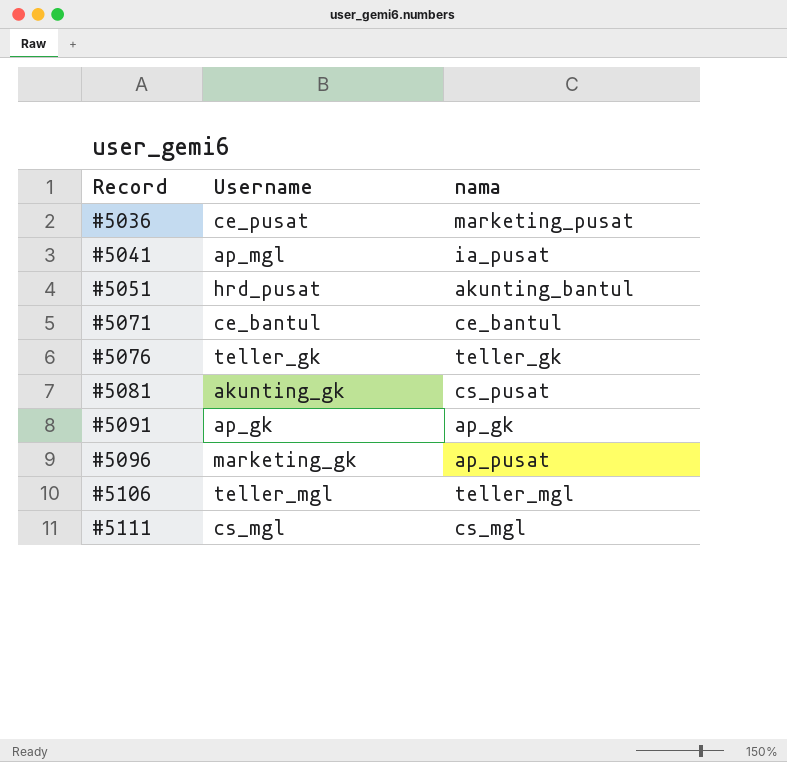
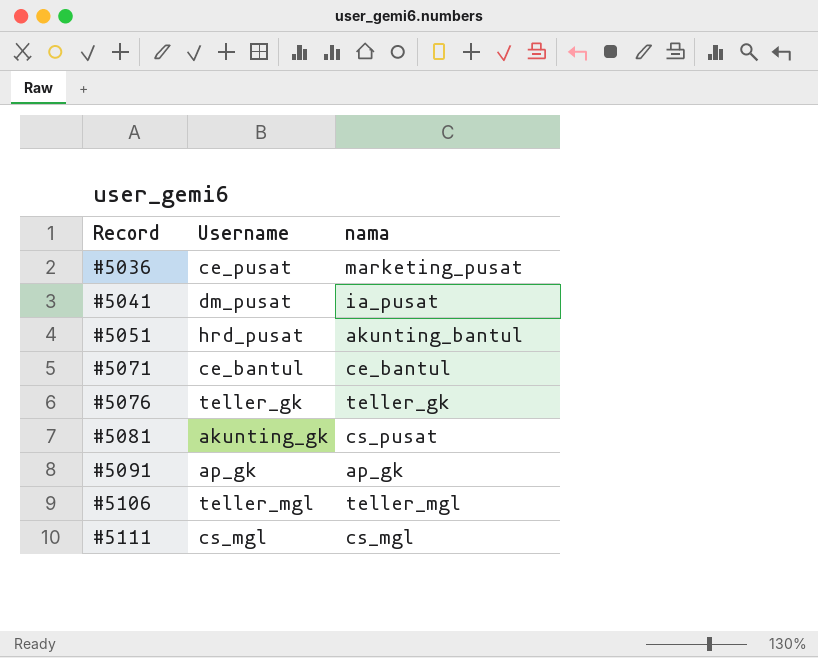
row #5096: marketing_gk | ap_pusat -> none
#5041 | Username: ap_mgl -> dm_pusat

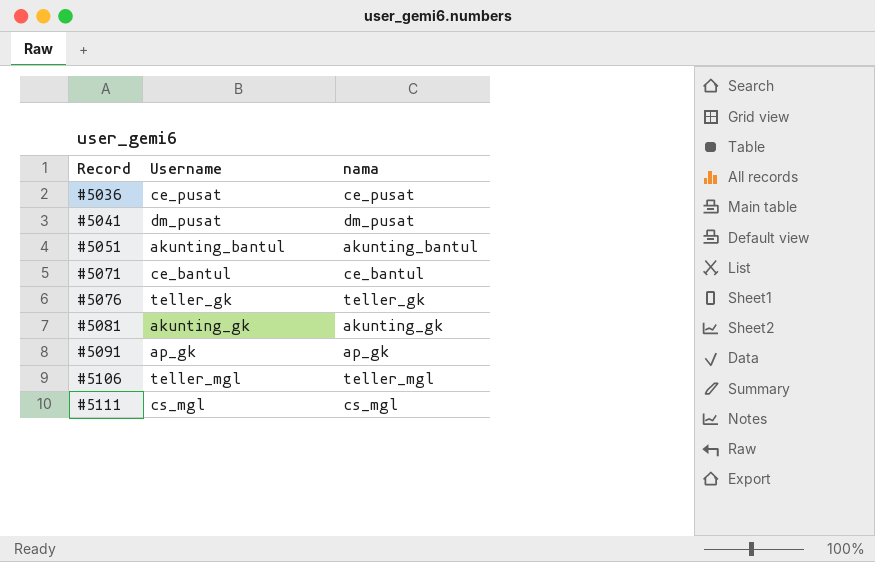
#5036 | nama: marketing_pusat -> ce_pusat
#5041 | nama: ia_pusat -> dm_pusat
#5051 | Username: hrd_pusat -> akunting_bantul
#5081 | nama: cs_pusat -> akunting_gk

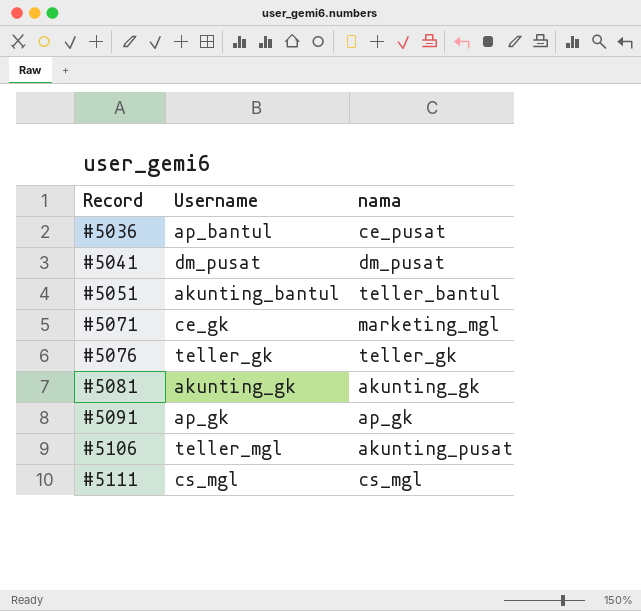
#5036 | Username: ce_pusat -> ap_bantul
#5051 | nama: akunting_bantul -> teller_bantul
#5071 | Username: ce_bantul -> ce_gk
#5071 | nama: ce_bantul -> marketing_mgl
#5106 | nama: teller_mgl -> akunting_pusat

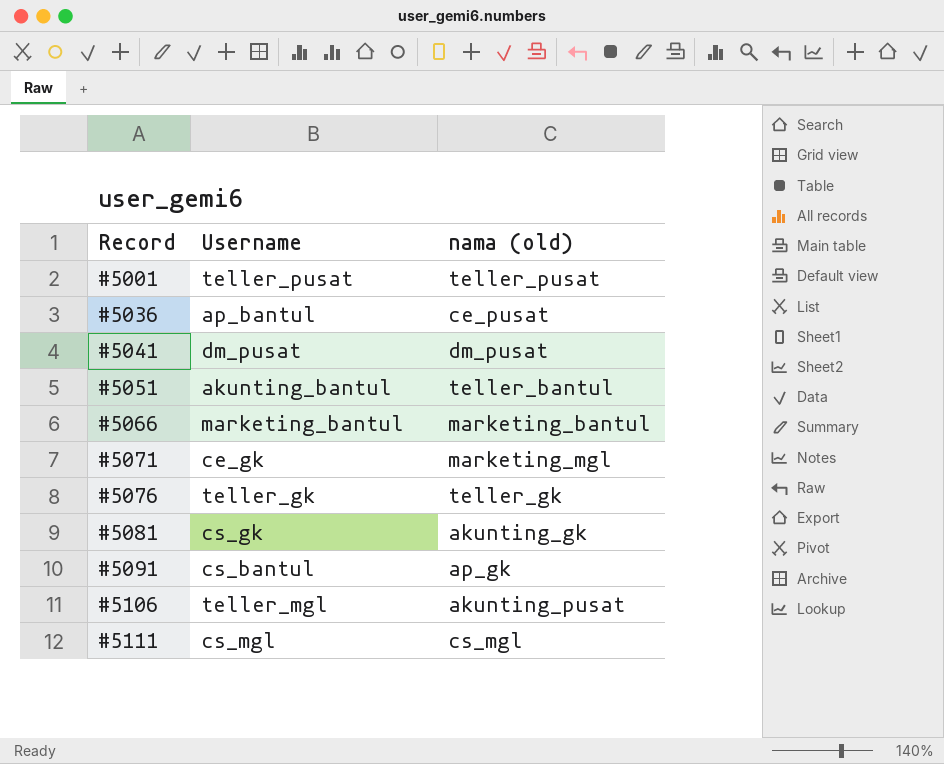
column name: nama -> nama (old)
row #5001: none -> teller_pusat | teller_pusat
row #5066: none -> marketing_bantul | marketing_bantul
#5081 | Username: akunting_gk -> cs_gk
#5091 | Username: ap_gk -> cs_bantul

